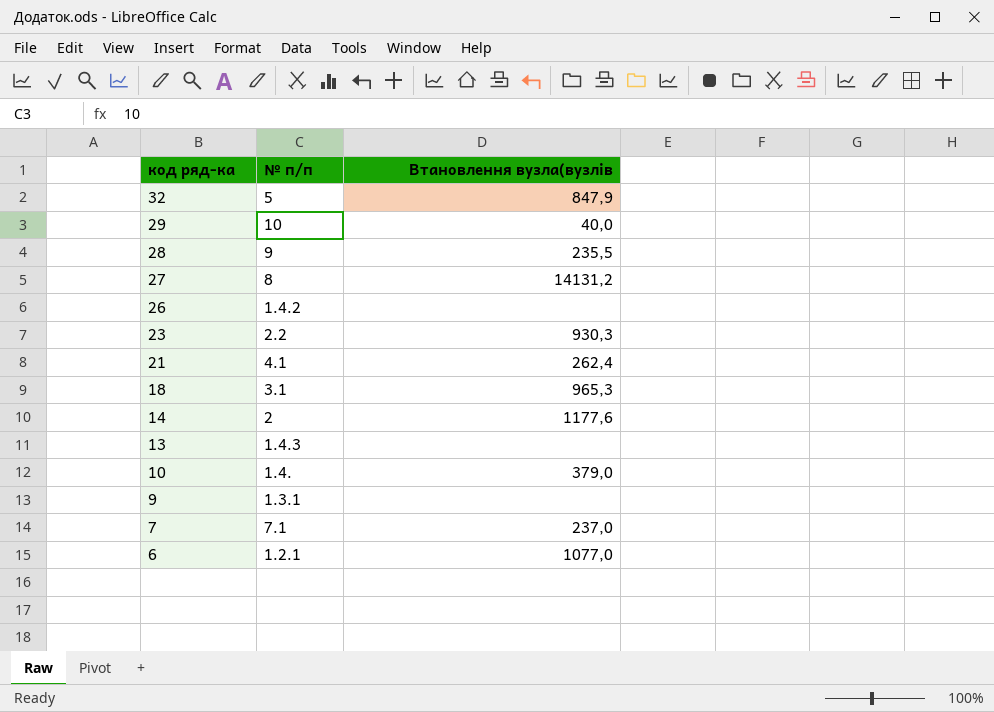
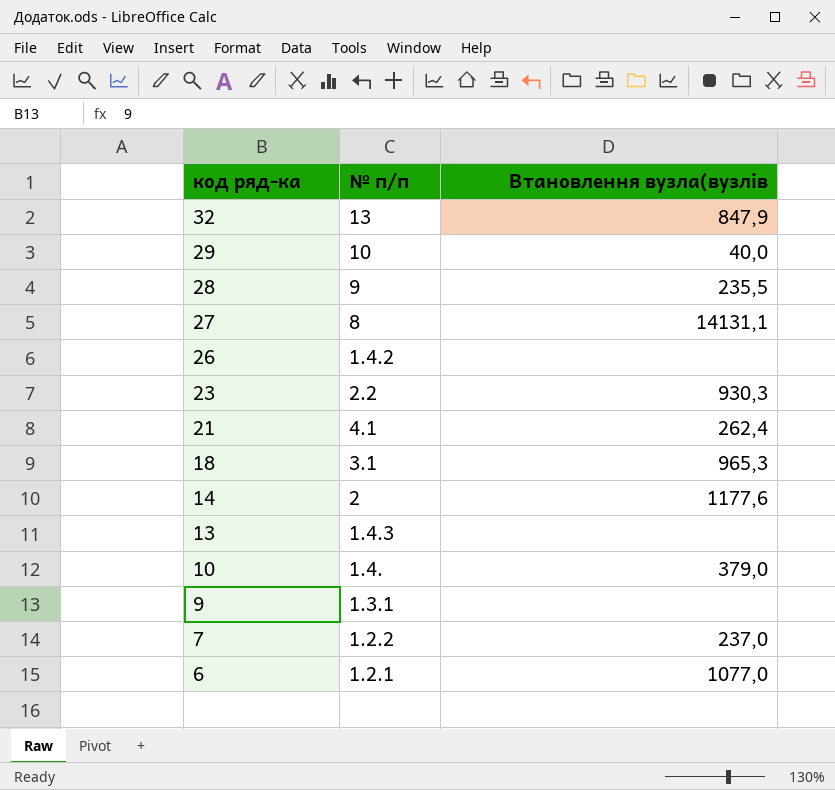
32 | № п/п: 5 -> 13
27 | Втановлення вузла(вузлів: 14131,2 -> 14131,1
7 | № п/п: 7.1 -> 1.2.2

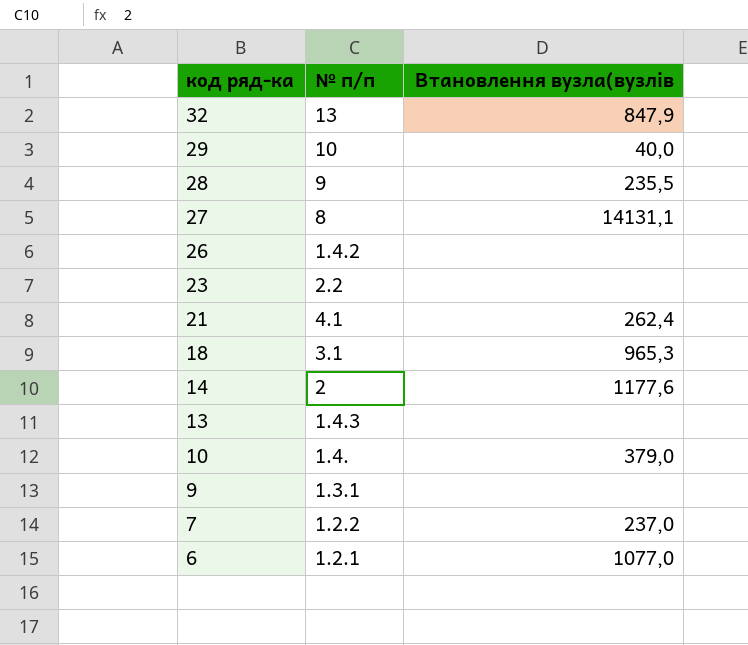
23 | Втановлення вузла(вузлів: 930,3 -> none

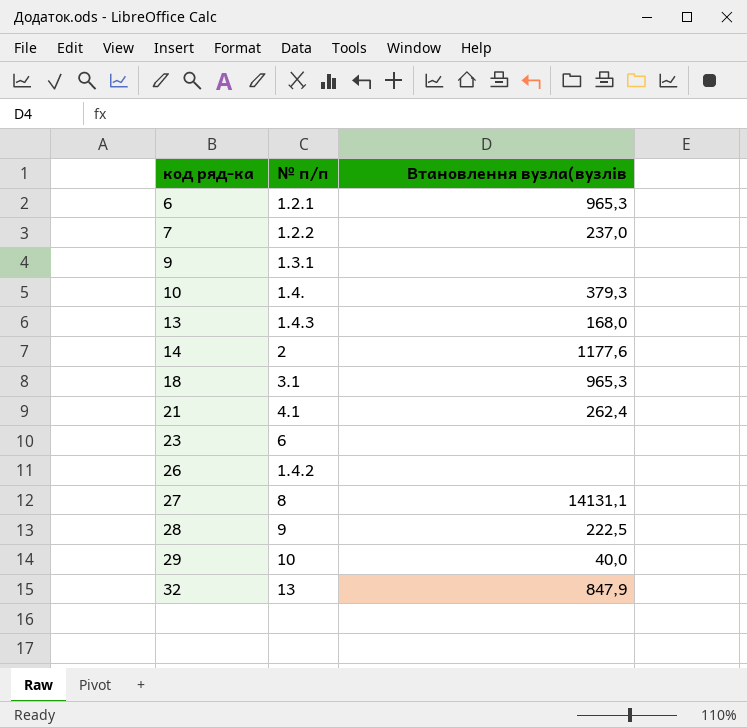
row order: код ряд-ка descending -> код ряд-ка ascending
6 | Втановлення вузла(вузлів: 1077,0 -> 965,3
10 | Втановлення вузла(вузлів: 379,0 -> 379,3
13 | Втановлення вузла(вузлів: none -> 168,0
23 | № п/п: 2.2 -> 6
28 | Втановлення вузла(вузлів: 235,5 -> 222,5

